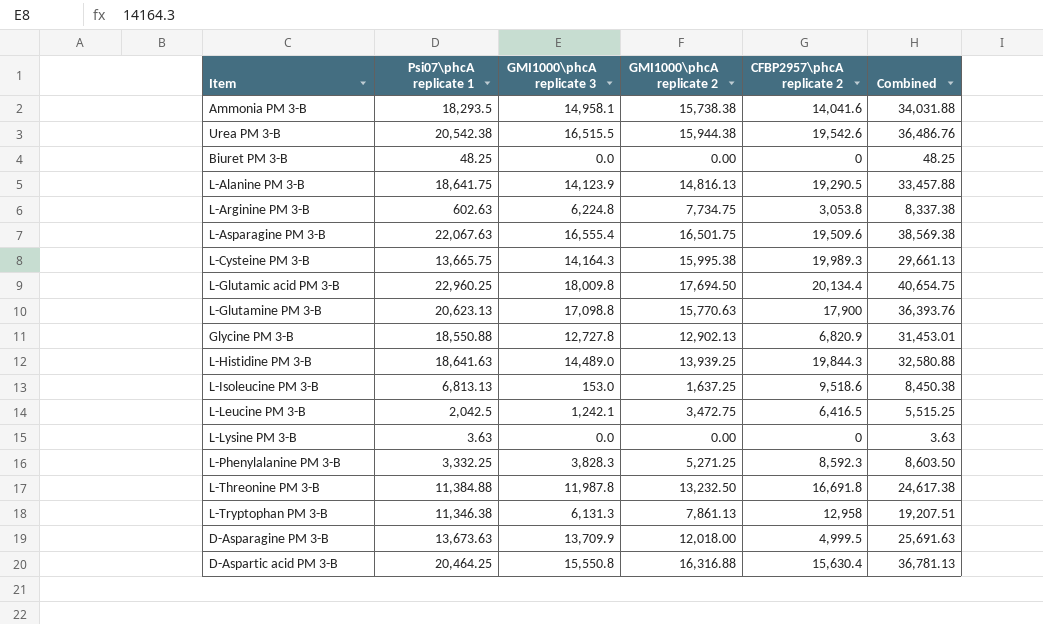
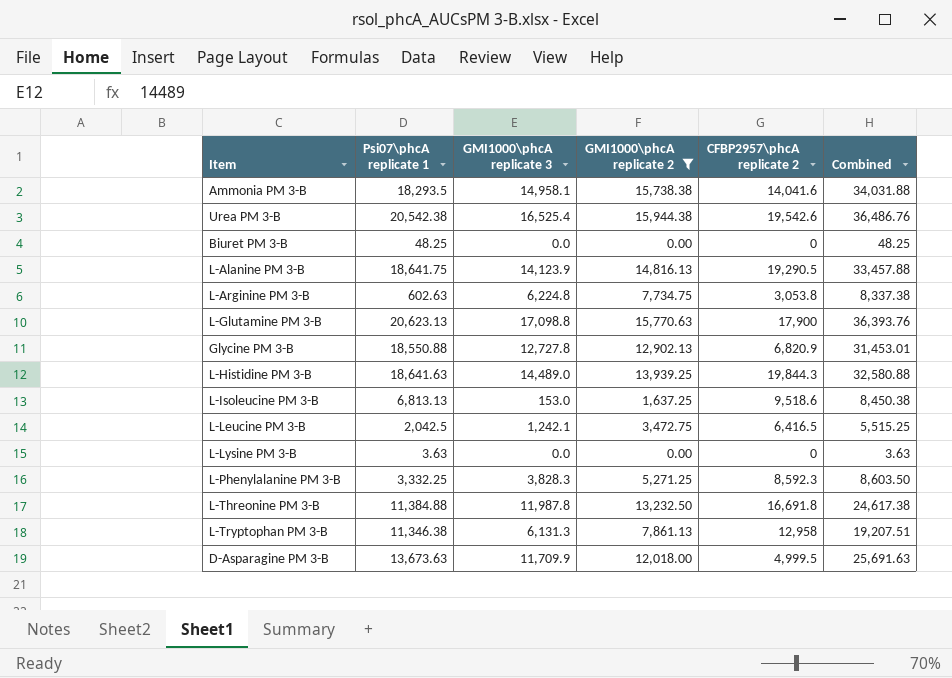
filter: none -> GMI1000\phcA replicate 2 <= 15,944.38
Urea PM 3-B | GMI1000\phcA replicate 3: 16,515.5 -> 16,525.4
D-Asparagine PM 3-B | GMI1000\phcA replicate 3: 13,709.9 -> 11,709.9

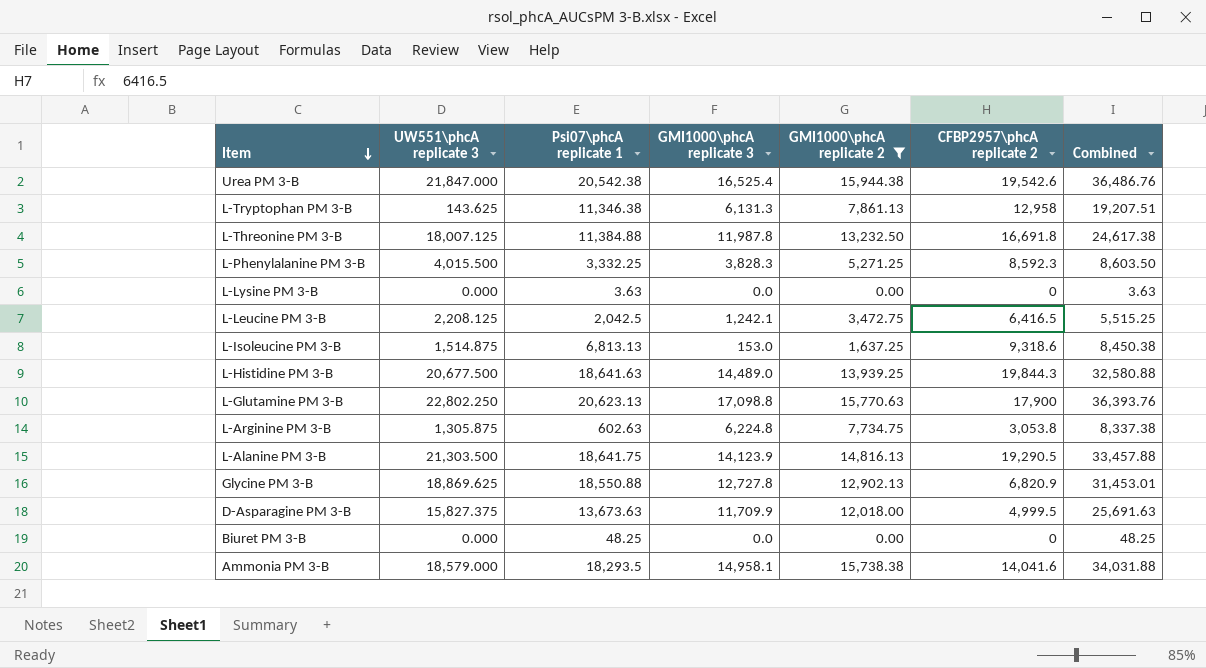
row order: none -> Item descending
column UW551\phcA replicate 3 | position: none -> 2
L-Isoleucine PM 3-B | CFBP2957\phcA replicate 2: 9,518.6 -> 9,318.6

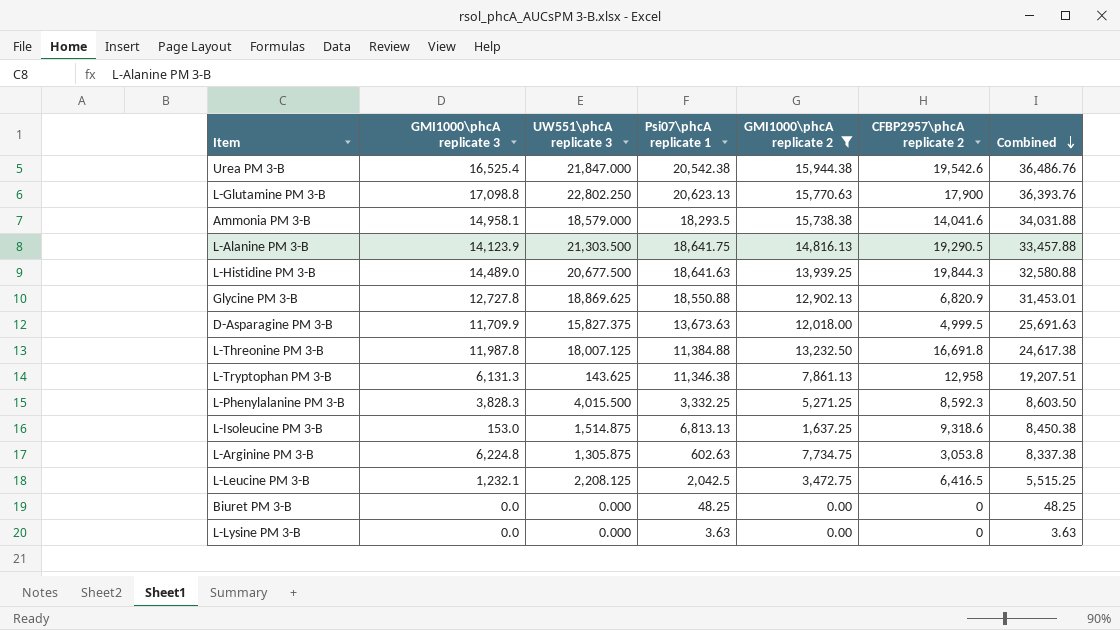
row order: Item descending -> Combined descending
column GMI1000\phcA replicate 3 | position: 4 -> 2
L-Leucine PM 3-B | GMI1000\phcA replicate 3: 1,242.1 -> 1,232.1

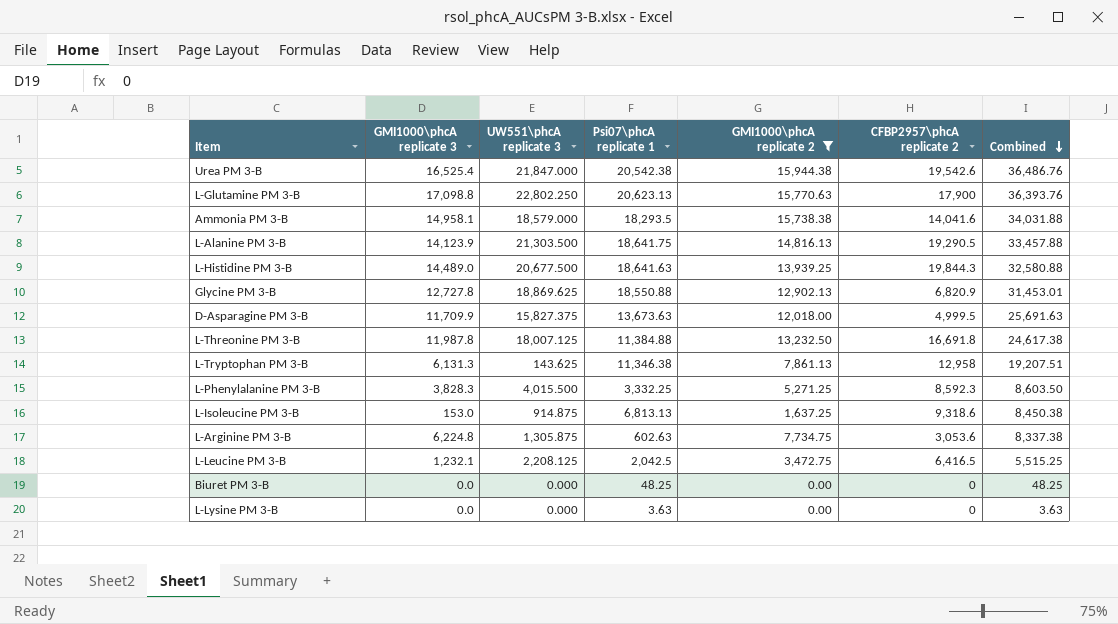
L-Isoleucine PM 3-B | UW551\phcA replicate 3: 1,514.875 -> 914.875
L-Arginine PM 3-B | CFBP2957\phcA replicate 2: 3,053.8 -> 3,053.6

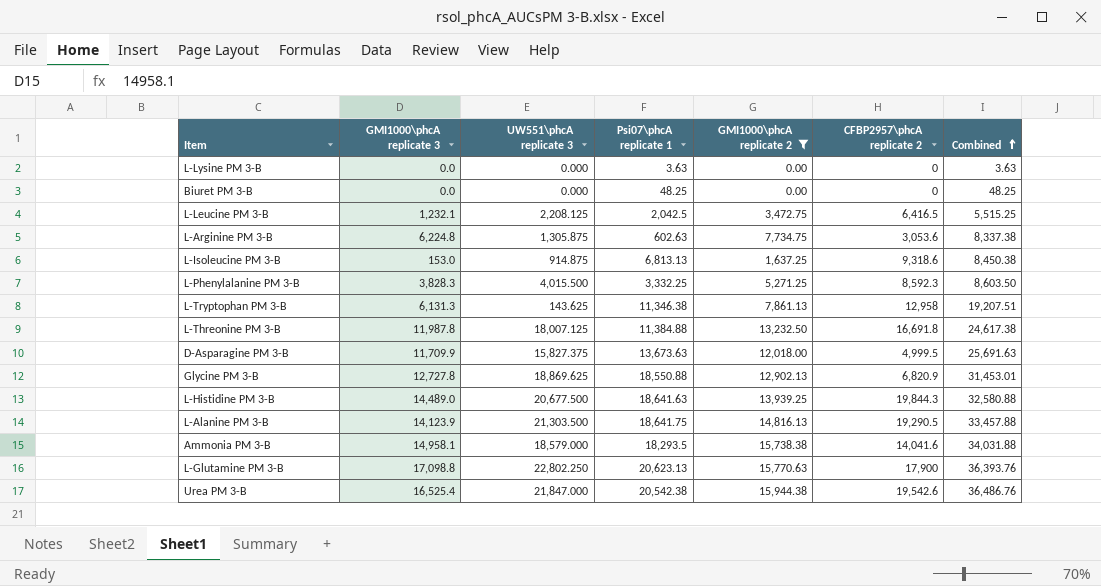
row order: Combined descending -> Combined ascending

